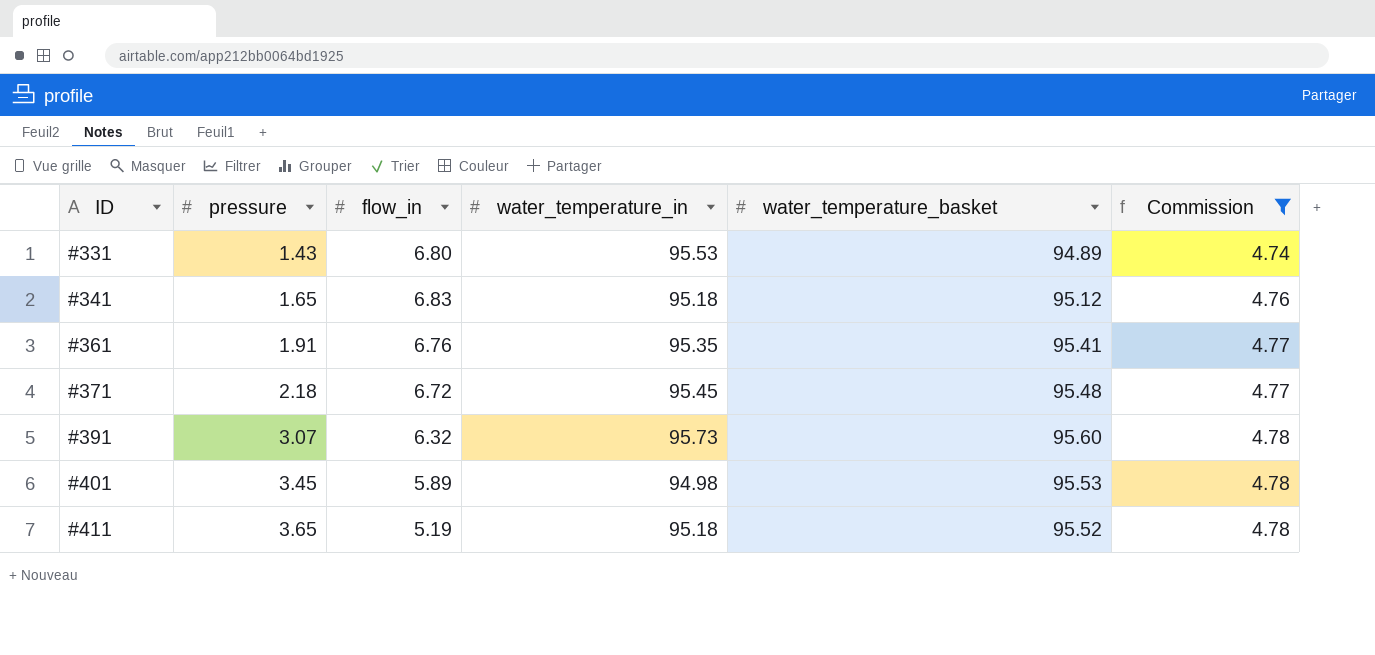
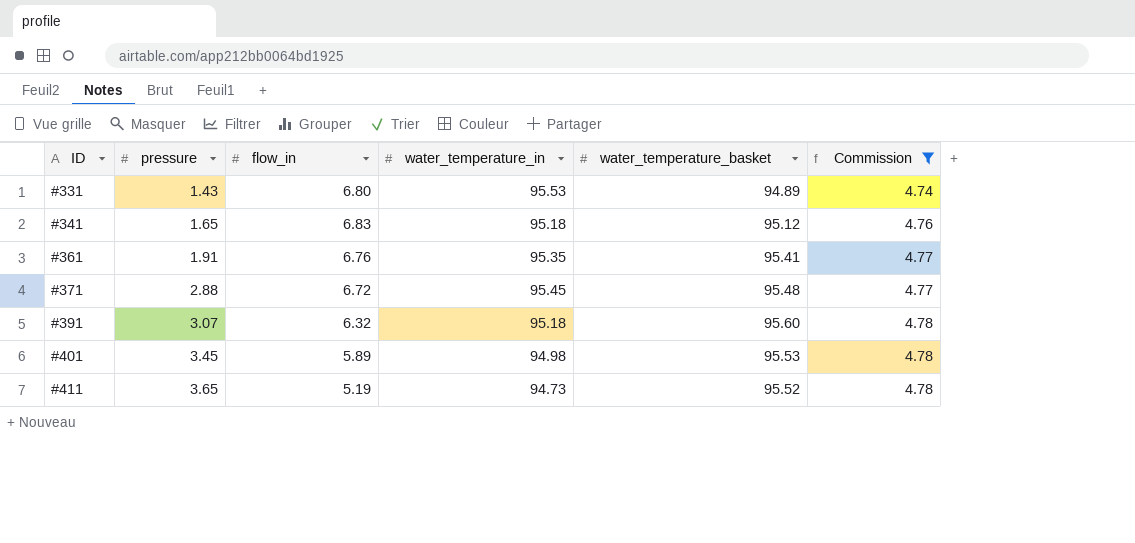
#371 | pressure: 2.18 -> 2.88
#391 | water_temperature_in: 95.73 -> 95.18
#411 | water_temperature_in: 95.18 -> 94.73

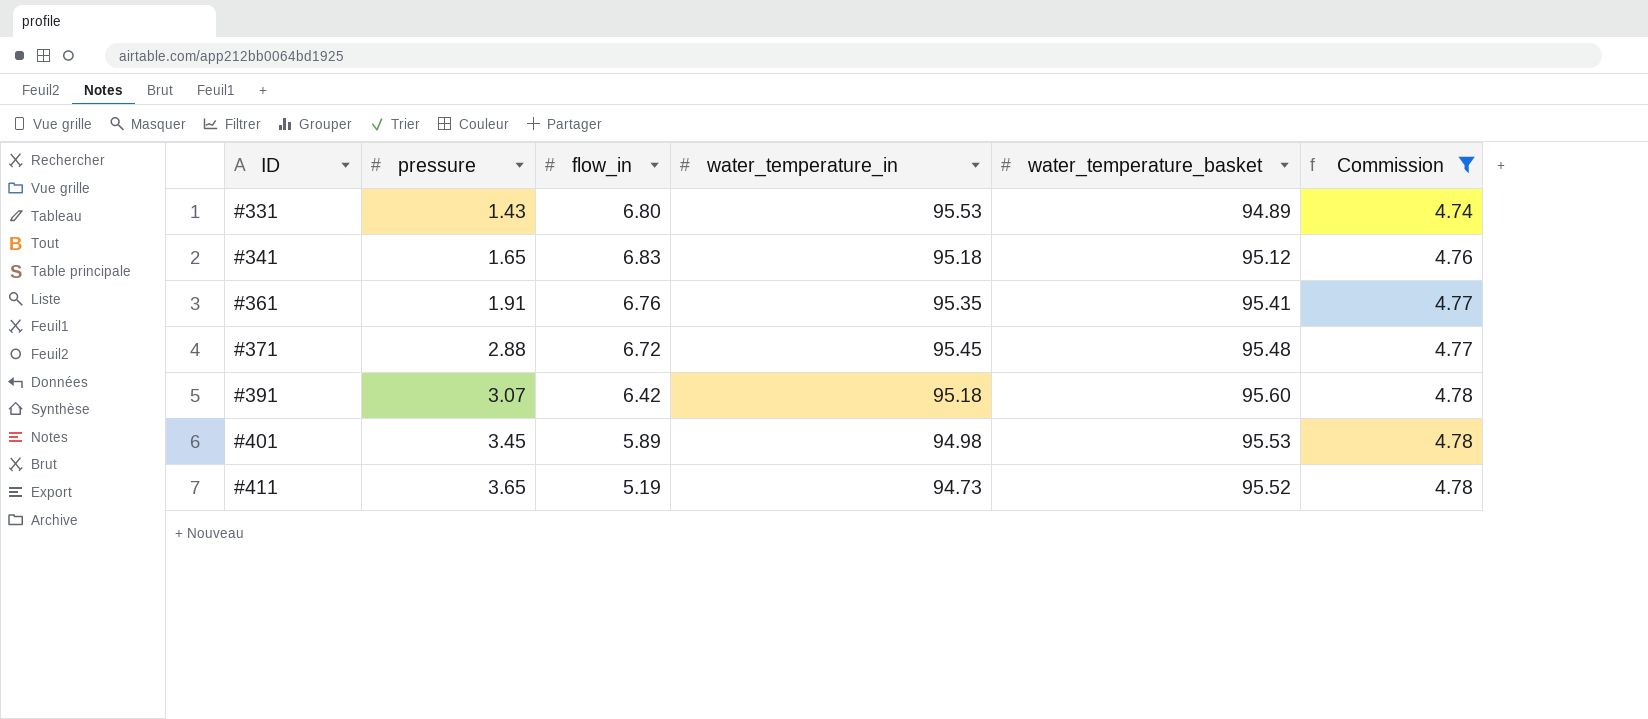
#391 | flow_in: 6.32 -> 6.42

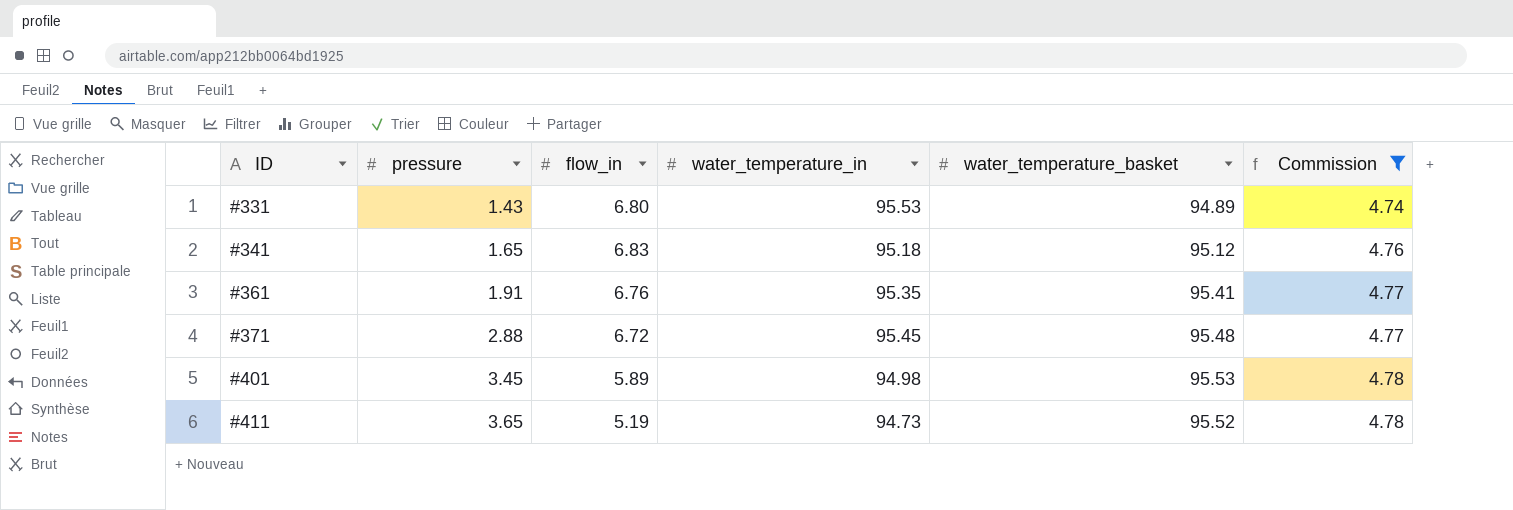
row #391: 3.07 | 6.42 | 95.18 | 95.60 | 4.78 -> none

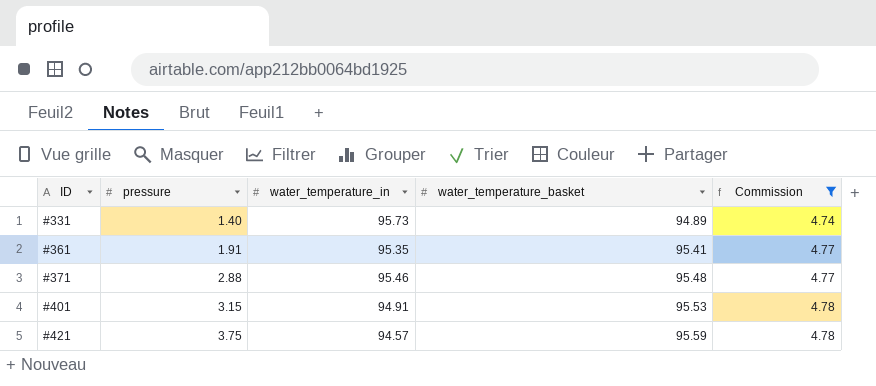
column flow_in | position: 3 -> none
row #341: 1.65 | 6.83 | 95.18 | 95.12 | 4.76 -> none
row #411: 3.65 | 5.19 | 94.73 | 95.52 | 4.78 -> none
#331 | pressure: 1.43 -> 1.40
#331 | water_temperature_in: 95.53 -> 95.73
#371 | water_temperature_in: 95.45 -> 95.46
#401 | pressure: 3.45 -> 3.15
#401 | water_temperature_in: 94.98 -> 94.91
row #421: none -> 3.75 | 94.57 | 95.59 | 4.78

